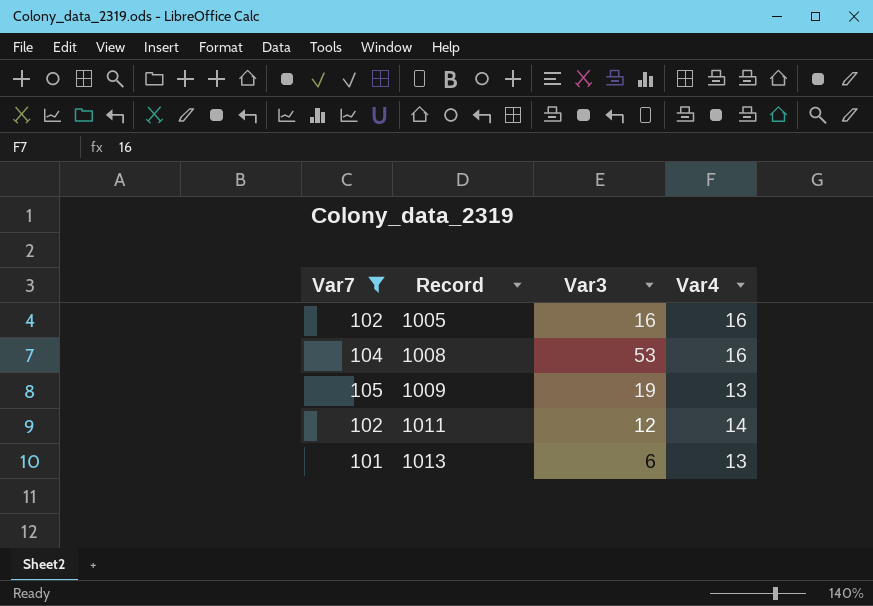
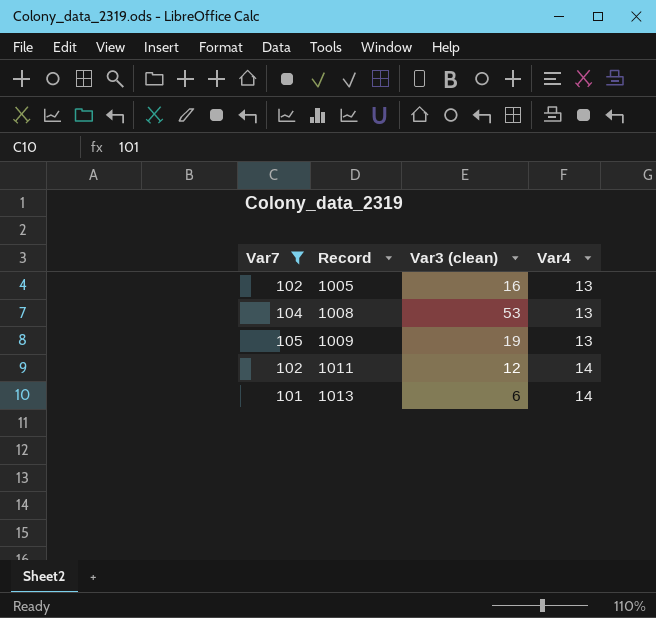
column name: Var3 -> Var3 (clean)
1005 | Var4: 16 -> 13
1008 | Var4: 16 -> 13
1013 | Var4: 13 -> 14

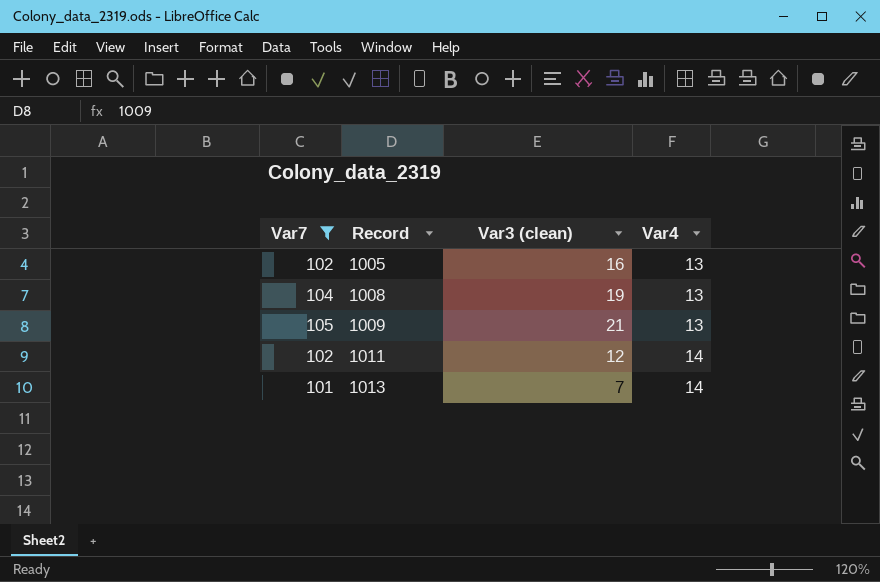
1008 | Var3 (clean): 53 -> 19
1009 | Var3 (clean): 19 -> 21
1013 | Var3 (clean): 6 -> 7

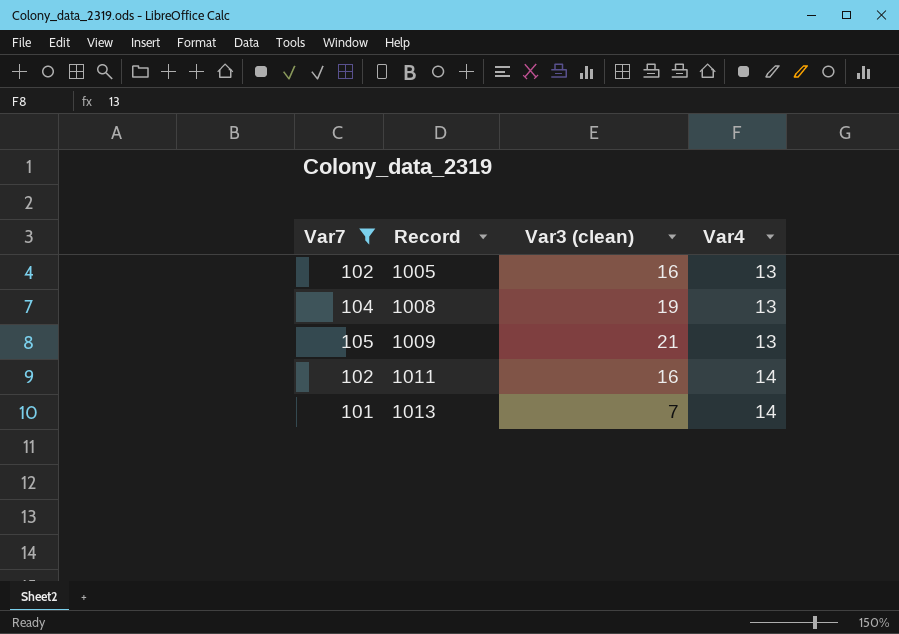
1011 | Var3 (clean): 12 -> 16

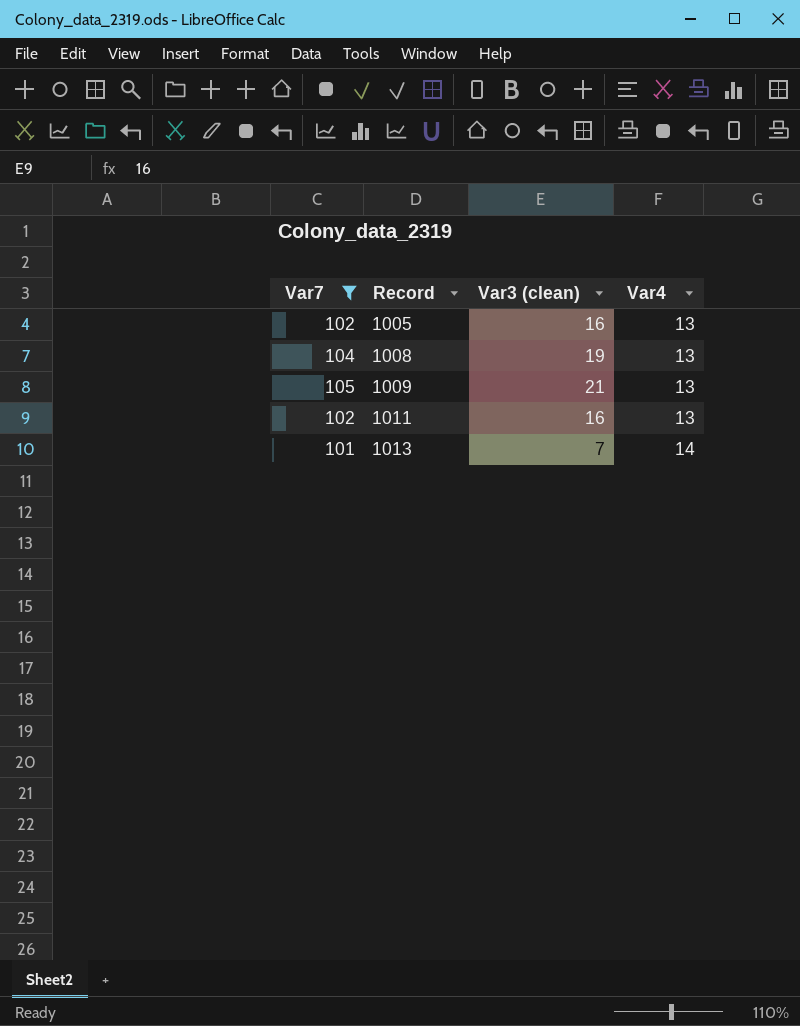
1011 | Var4: 14 -> 13

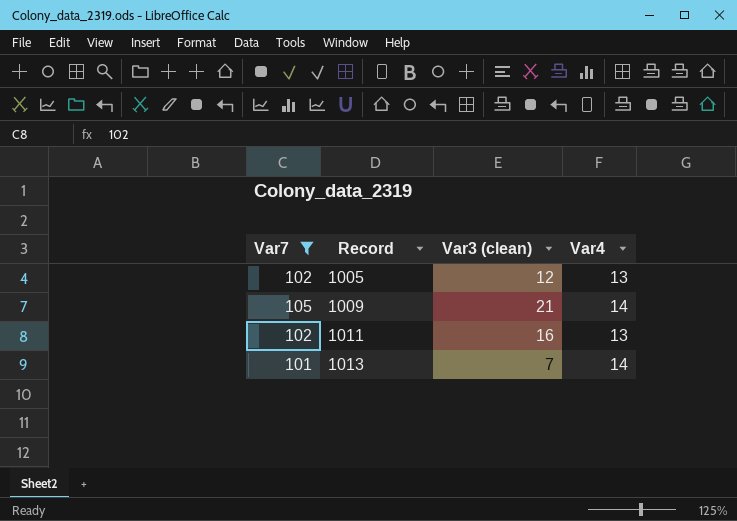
row 1008: 104 | 19 | 13 -> none
1005 | Var3 (clean): 16 -> 12
1009 | Var4: 13 -> 14

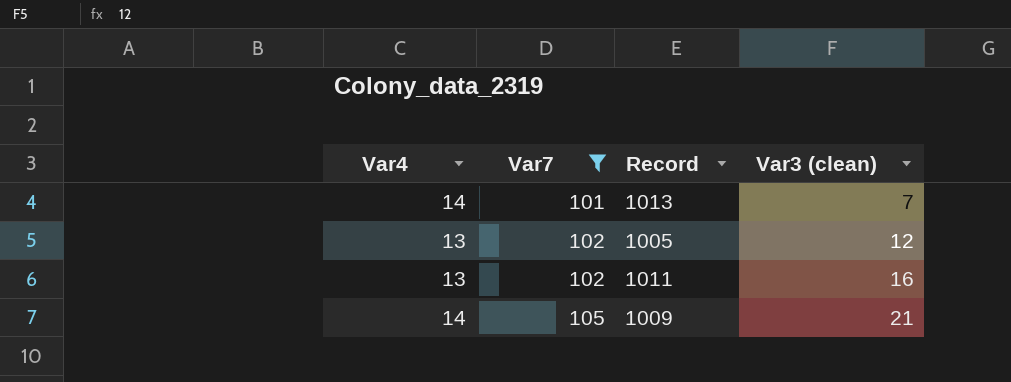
row order: Record ascending -> Var7 ascending
column Var4 | position: 4 -> 1

